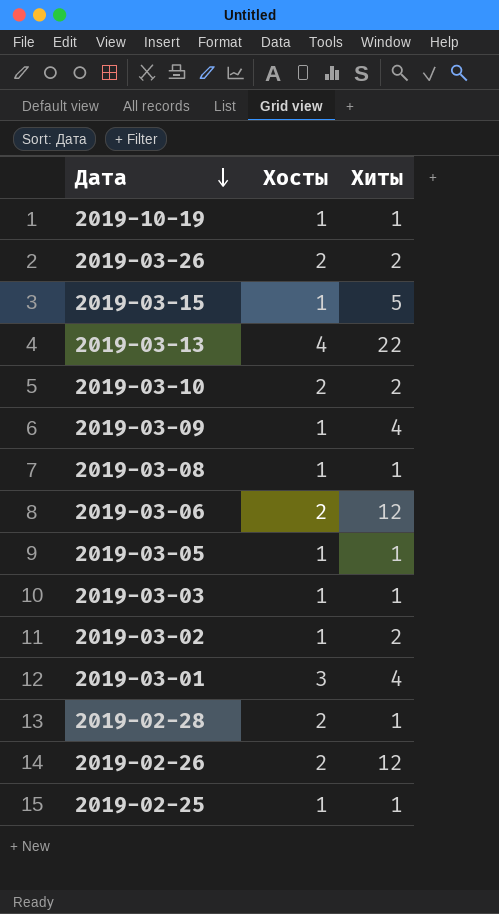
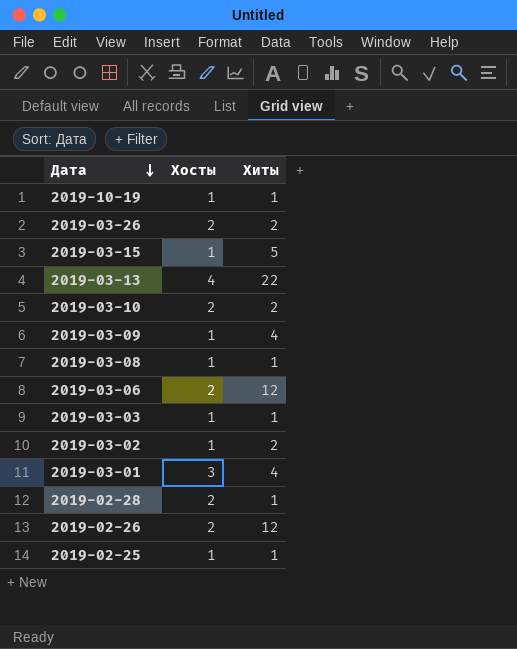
row 2019-03-05: 1 | 1 -> none

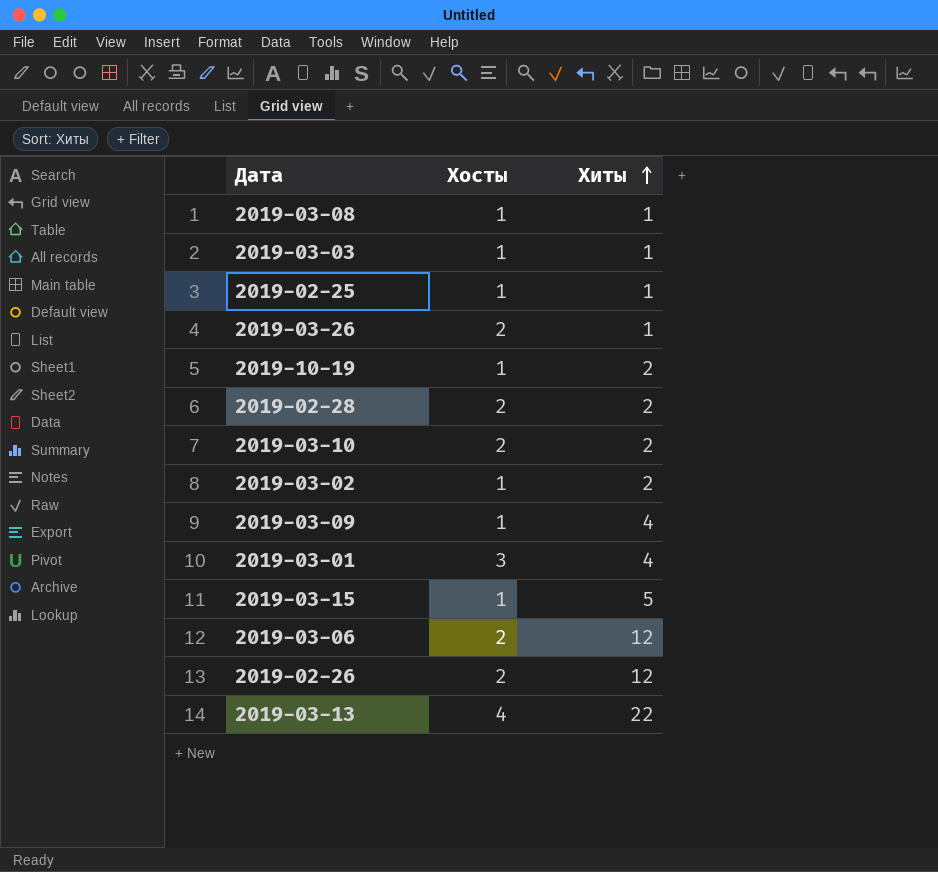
row order: Дата descending -> Хиты ascending
2019-03-26 | Хиты: 2 -> 1
2019-10-19 | Хиты: 1 -> 2
2019-02-28 | Хиты: 1 -> 2

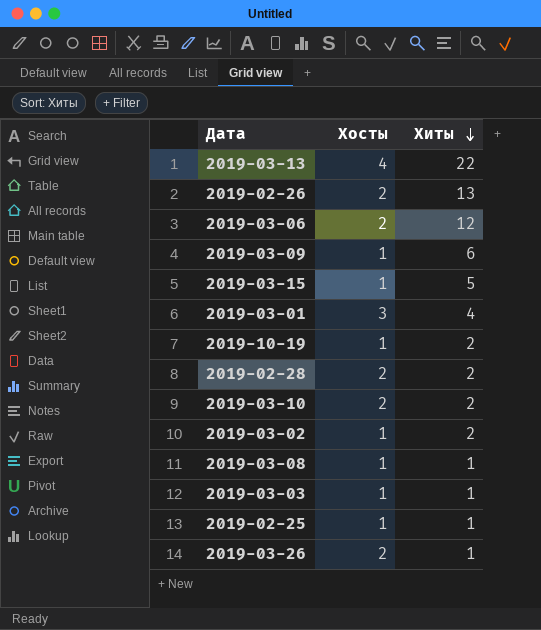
row order: Хиты ascending -> Хиты descending
2019-02-26 | Хиты: 12 -> 13
2019-03-09 | Хиты: 4 -> 6

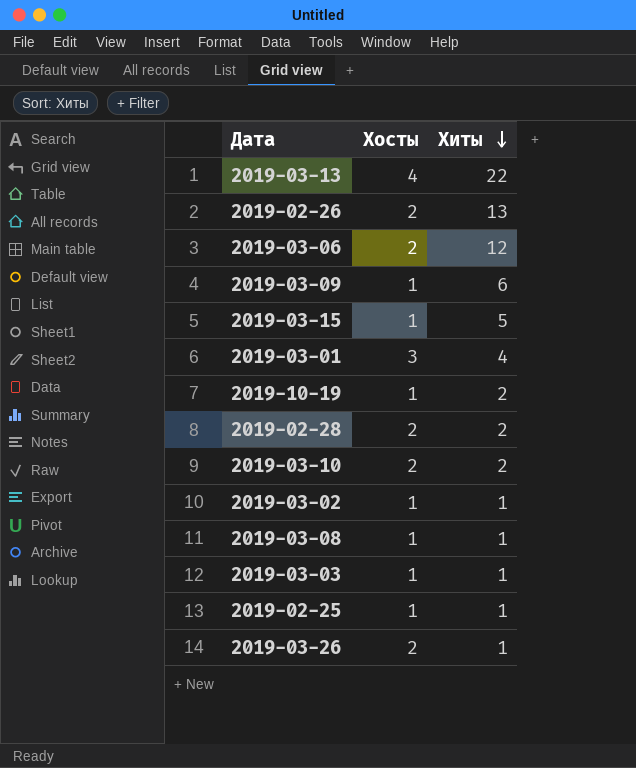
2019-03-02 | Хиты: 2 -> 1

